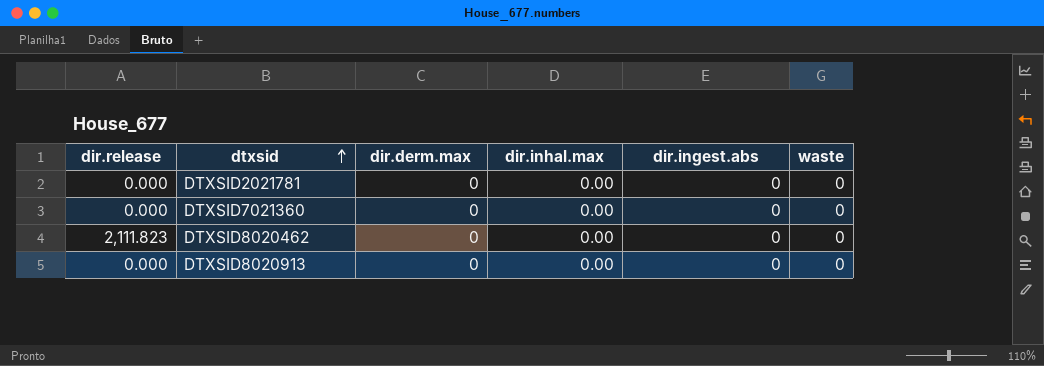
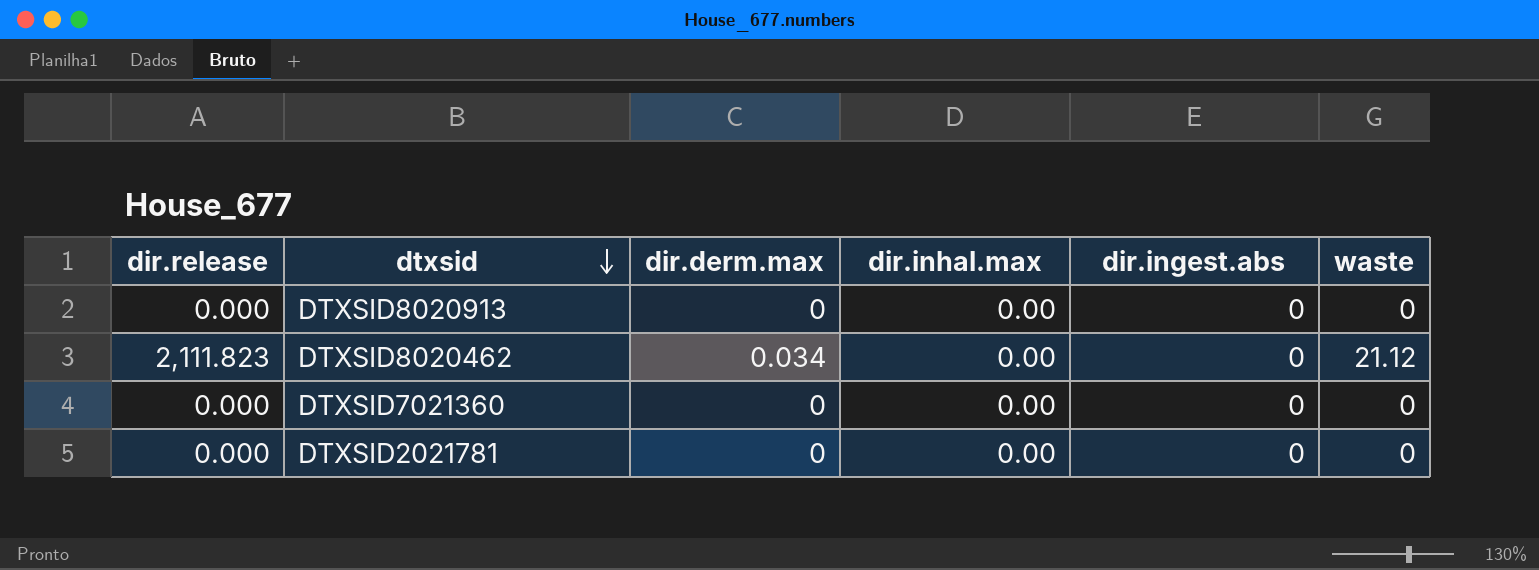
row order: dtxsid ascending -> dtxsid descending
DTXSID8020462 | dir.derm.max: 0 -> 0.034
DTXSID8020462 | waste: 0 -> 21.12

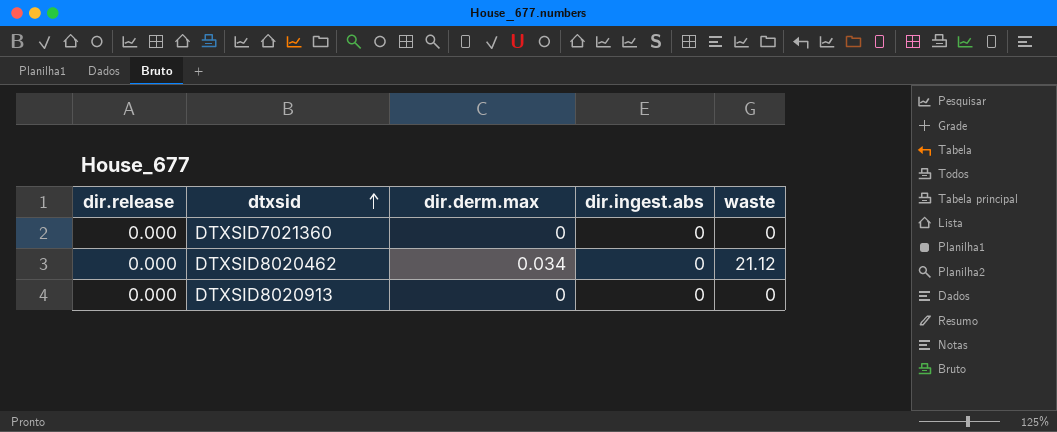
row order: dtxsid descending -> dtxsid ascending
column dir.inhal.max | position: 4 -> none
row DTXSID2021781: 0.000 | 0 | 0.00 | 0 | 0 -> none
DTXSID8020462 | dir.release: 2,111.823 -> 0.000

